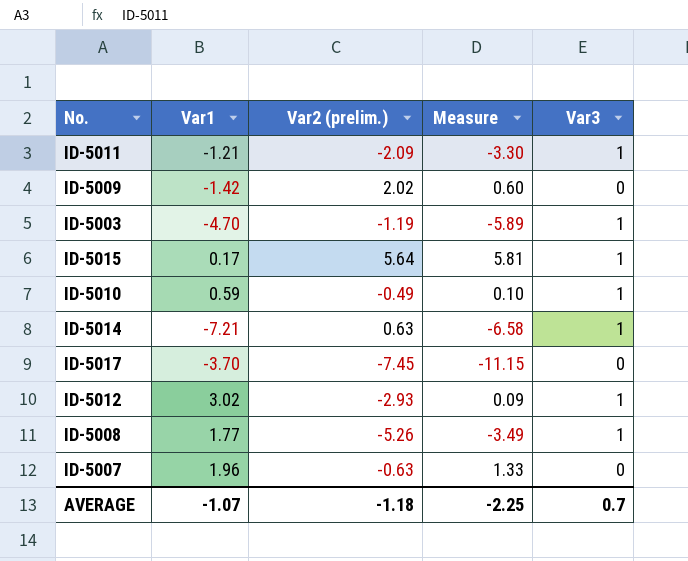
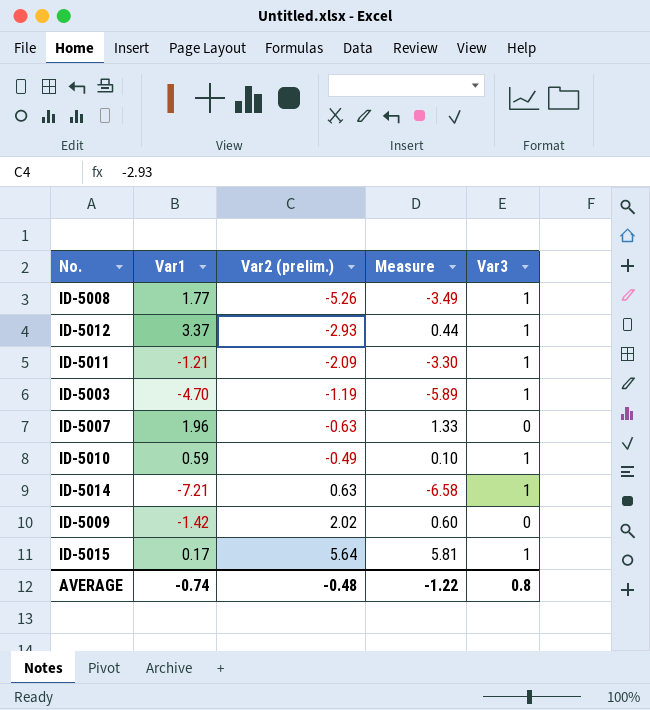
row order: none -> Var2 (prelim.) ascending
row ID-5017: -3.70 | -7.45 | -11.15 | 0 -> none
ID-5012 | Var1: 3.02 -> 3.37
ID-5012 | Measure: 0.09 -> 0.44
AVERAGE | Var1: -1.07 -> -0.74
AVERAGE | Var2 (prelim.): -1.18 -> -0.48
AVERAGE | Measure: -2.25 -> -1.22
AVERAGE | Var3: 0.7 -> 0.8

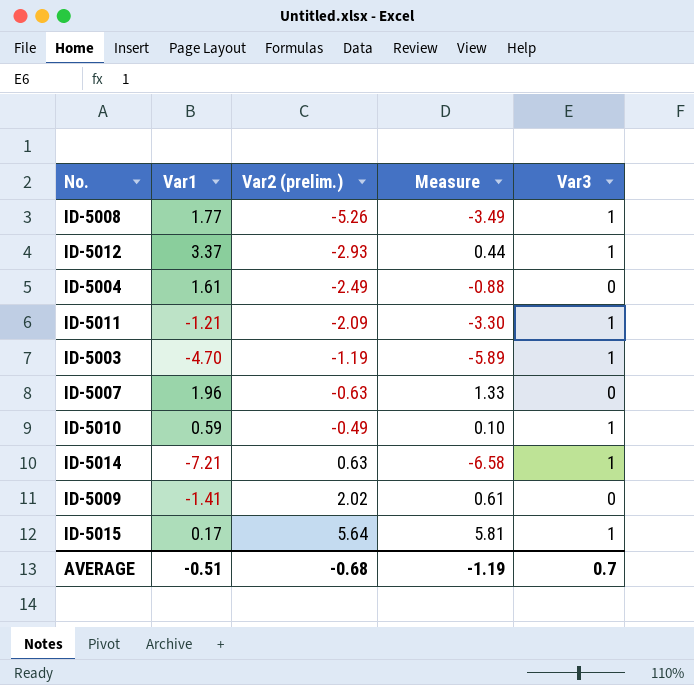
row ID-5004: none -> 1.61 | -2.49 | -0.88 | 0
ID-5009 | Var1: -1.42 -> -1.41
ID-5009 | Measure: 0.60 -> 0.61
AVERAGE | Var1: -0.74 -> -0.51
AVERAGE | Var2 (prelim.): -0.48 -> -0.68
AVERAGE | Measure: -1.22 -> -1.19
AVERAGE | Var3: 0.8 -> 0.7

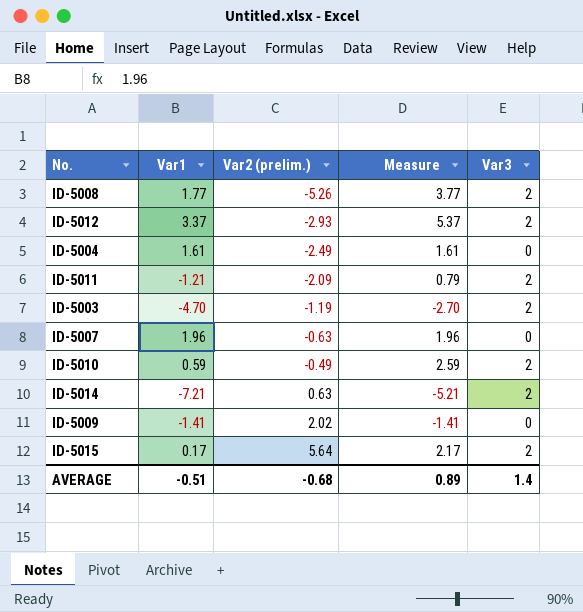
column Measure | formula: [Var1] + [Var2 (prelim.)] -> [Var1] + [Var3]
ID-5008 | Var3: 1 -> 2
ID-5012 | Var3: 1 -> 2
ID-5011 | Var3: 1 -> 2
ID-5003 | Var3: 1 -> 2
ID-5010 | Var3: 1 -> 2
ID-5014 | Var3: 1 -> 2
ID-5015 | Var3: 1 -> 2
AVERAGE | Measure: -1.19 -> 0.89
AVERAGE | Var3: 0.7 -> 1.4

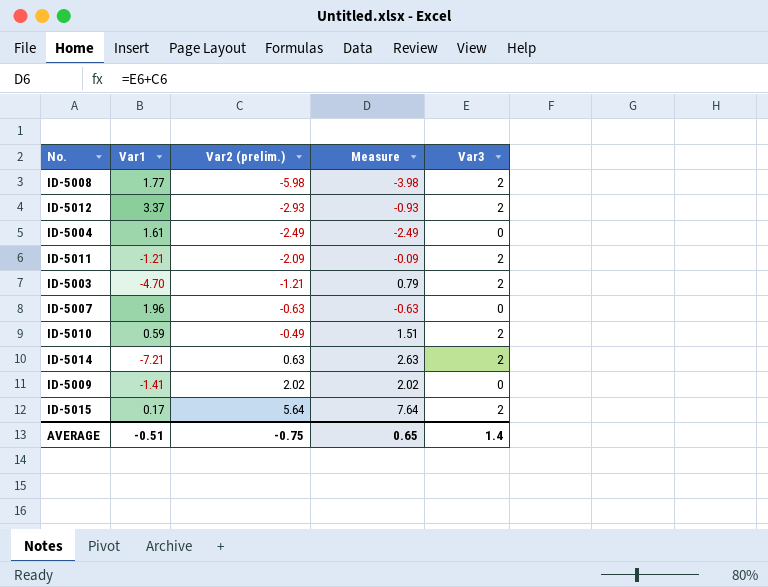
column Measure | formula: [Var1] + [Var3] -> [Var2 (prelim.)] + [Var3]
ID-5008 | Var2 (prelim.): -5.26 -> -5.98
ID-5003 | Var2 (prelim.): -1.19 -> -1.21
AVERAGE | Var2 (prelim.): -0.68 -> -0.75
AVERAGE | Measure: 0.89 -> 0.65

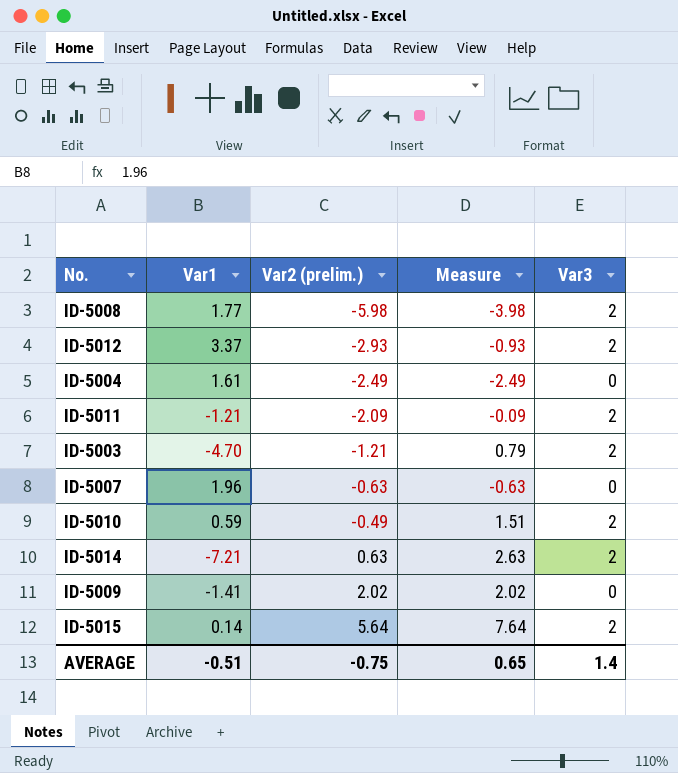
ID-5015 | Var1: 0.17 -> 0.14

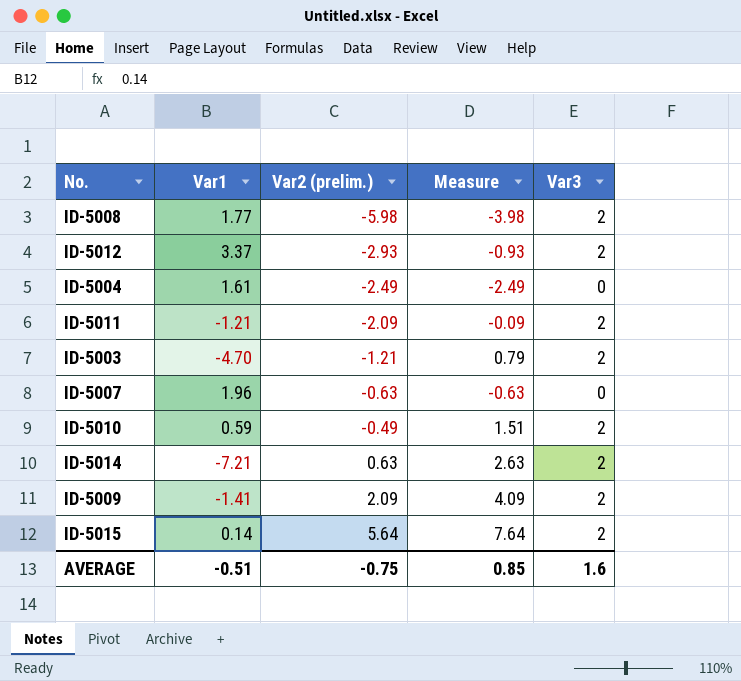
ID-5009 | Var2 (prelim.): 2.02 -> 2.09
ID-5009 | Measure: 2.02 -> 4.09
ID-5009 | Var3: 0 -> 2
AVERAGE | Measure: 0.65 -> 0.85
AVERAGE | Var3: 1.4 -> 1.6

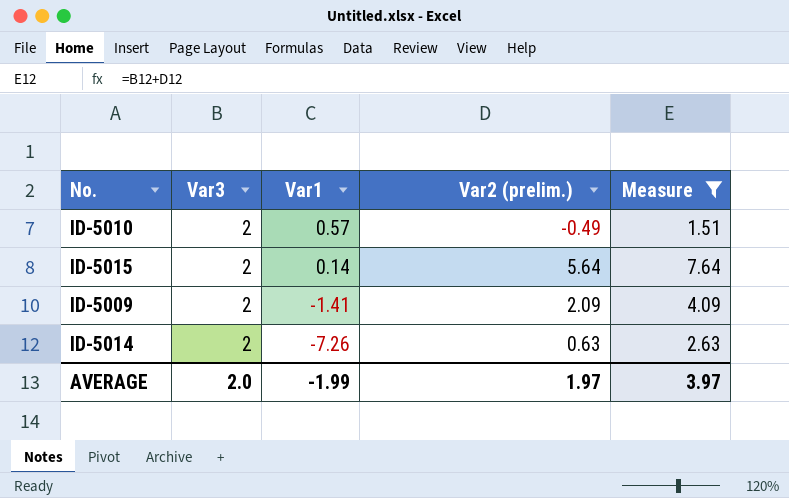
filter: none -> Measure >= 1.51
row order: Var2 (prelim.) ascending -> Var1 descending
column Var3 | position: 5 -> 2
ID-5010 | Var1: 0.59 -> 0.57
ID-5014 | Var1: -7.21 -> -7.26
AVERAGE | Var3: 1.6 -> 2.0
AVERAGE | Var1: -0.51 -> -1.99
AVERAGE | Var2 (prelim.): -0.75 -> 1.97
AVERAGE | Measure: 0.85 -> 3.97

